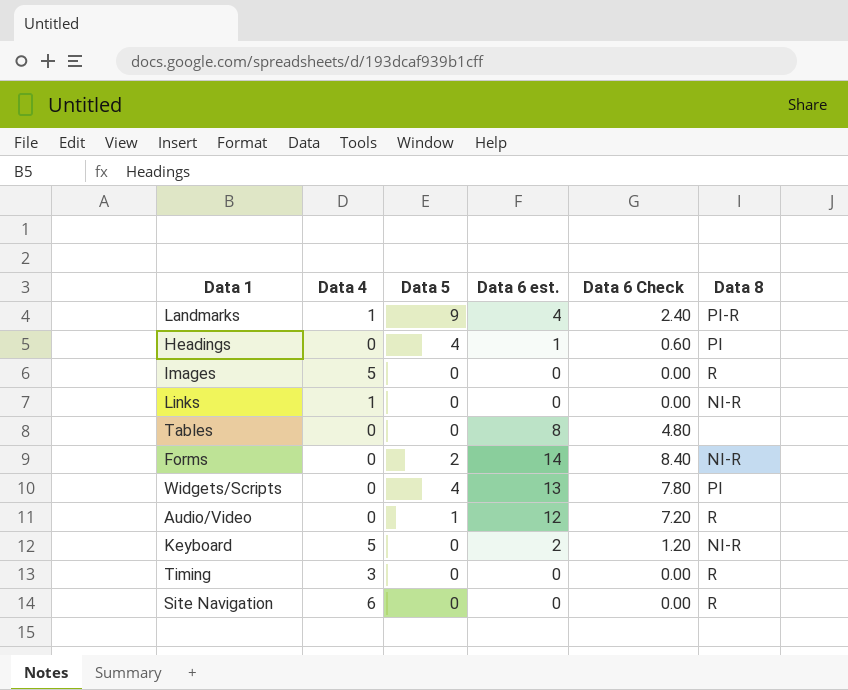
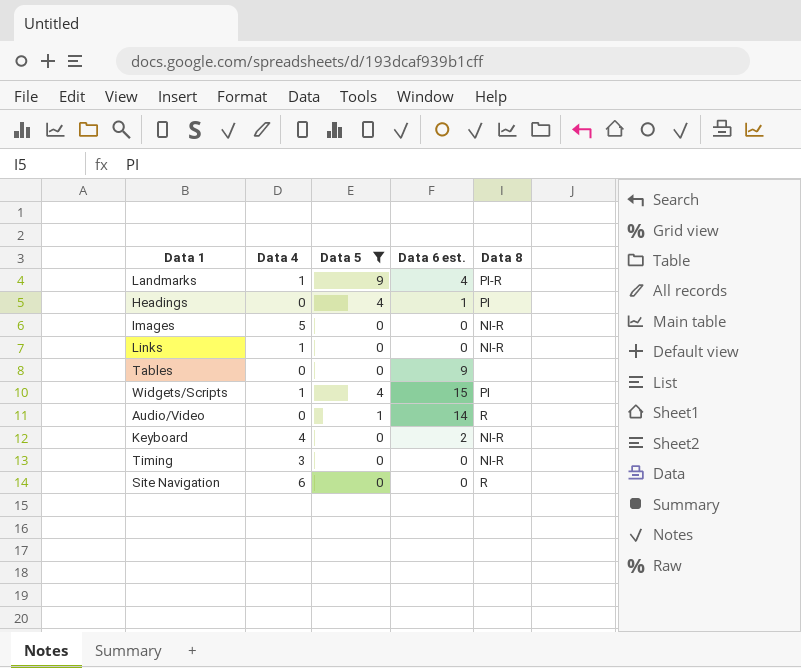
filter: none -> Data 5 != 2
column Data 6 Check | formula: [Data 6 est.] * 0.6 -> none
Images | Data 8: R -> NI-R
Tables | Data 6 est.: 8 -> 9
Widgets/Scripts | Data 4: 0 -> 1
Widgets/Scripts | Data 6 est.: 13 -> 15
Audio/Video | Data 6 est.: 12 -> 14
Keyboard | Data 4: 5 -> 4
Timing | Data 8: R -> NI-R

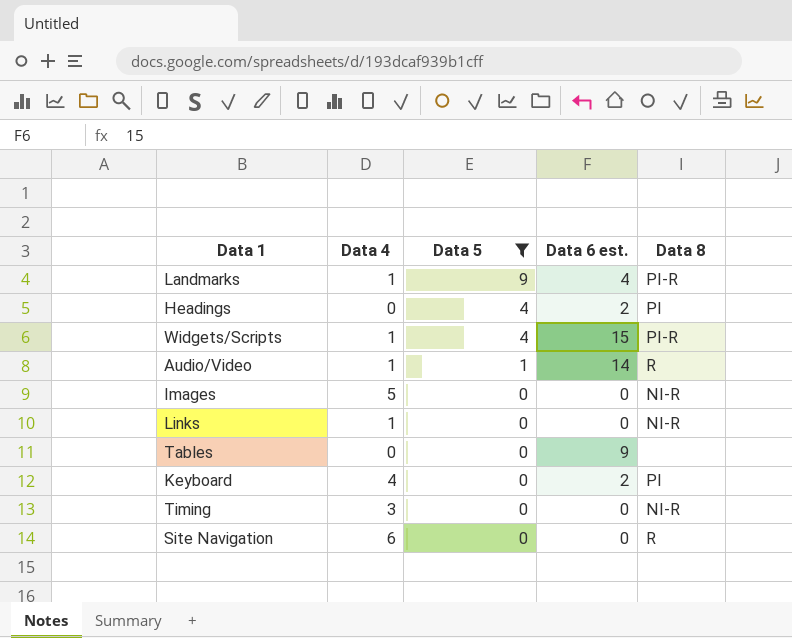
row order: none -> Data 5 descending
Headings | Data 6 est.: 1 -> 2
Widgets/Scripts | Data 8: PI -> PI-R
Audio/Video | Data 4: 0 -> 1
Keyboard | Data 8: NI-R -> PI

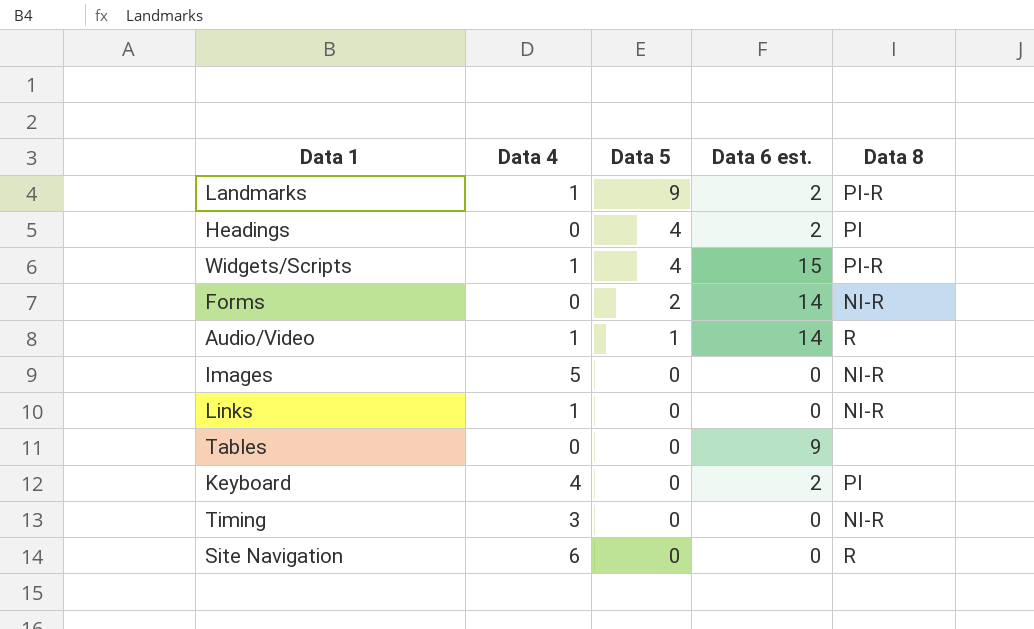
filter: Data 5 != 2 -> none
Landmarks | Data 6 est.: 4 -> 2

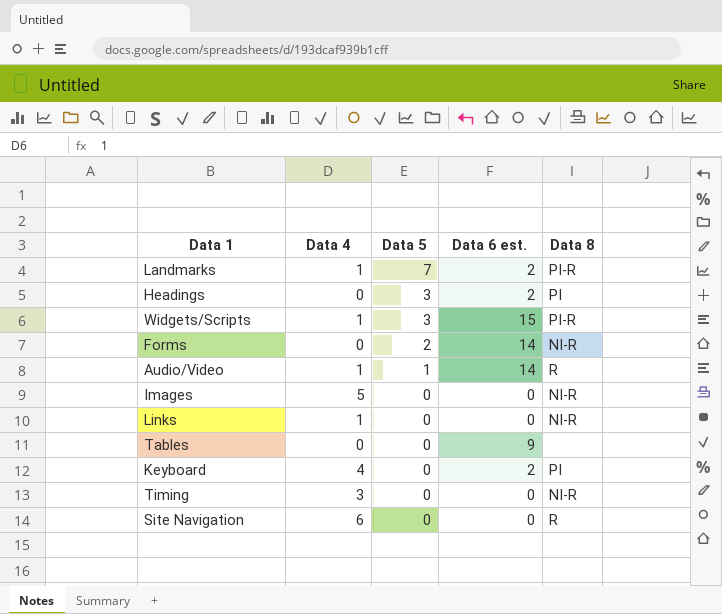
Landmarks | Data 5: 9 -> 7
Headings | Data 5: 4 -> 3
Widgets/Scripts | Data 5: 4 -> 3

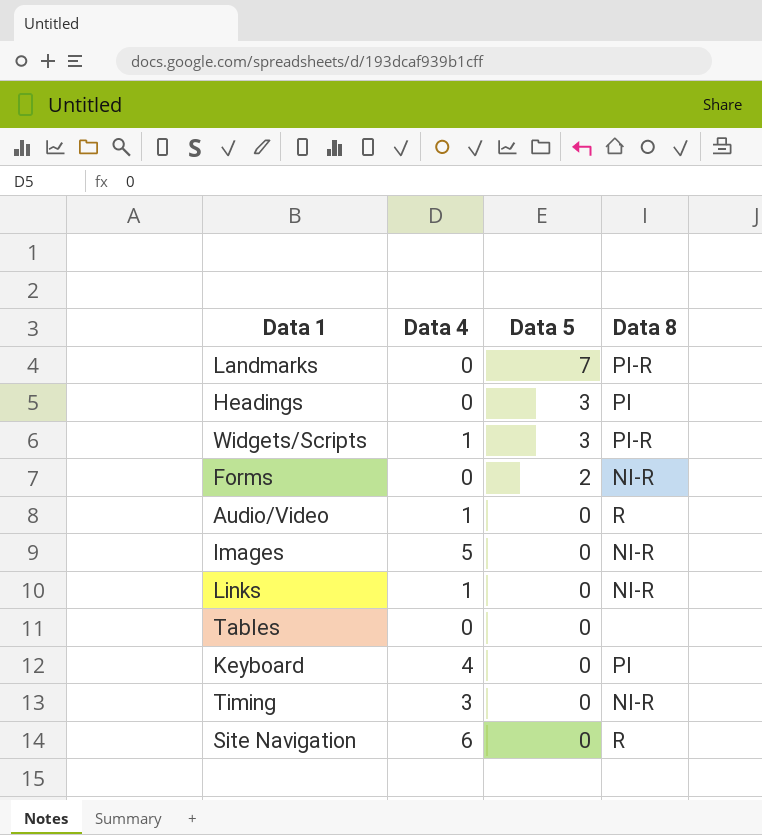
column Data 6 est. | position: 4 -> none
Landmarks | Data 4: 1 -> 0
Audio/Video | Data 5: 1 -> 0

